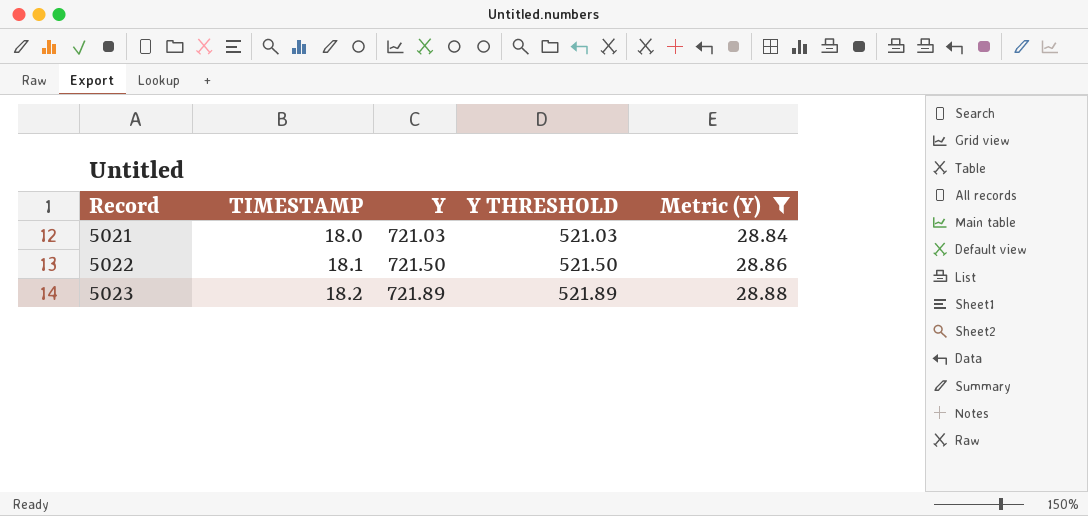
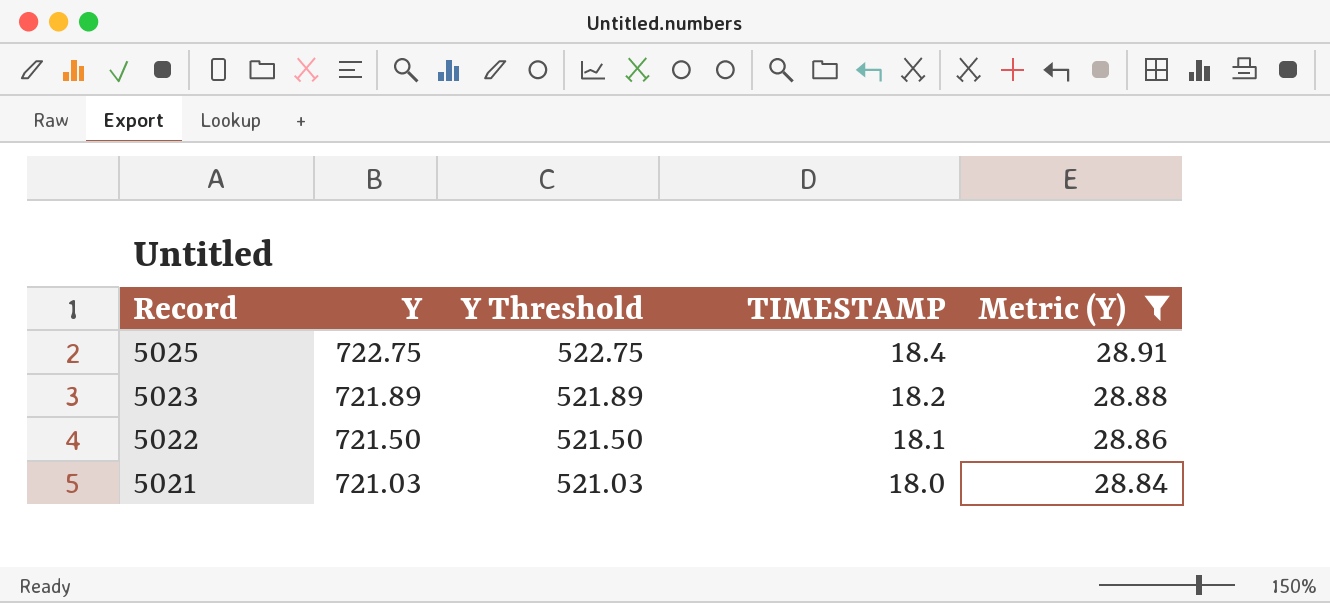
row order: Record ascending -> Record descending
column name: Y THRESHOLD -> Y Threshold
column TIMESTAMP | position: 2 -> 4
row 5025: none -> 722.75 | 522.75 | 18.4 | 28.91

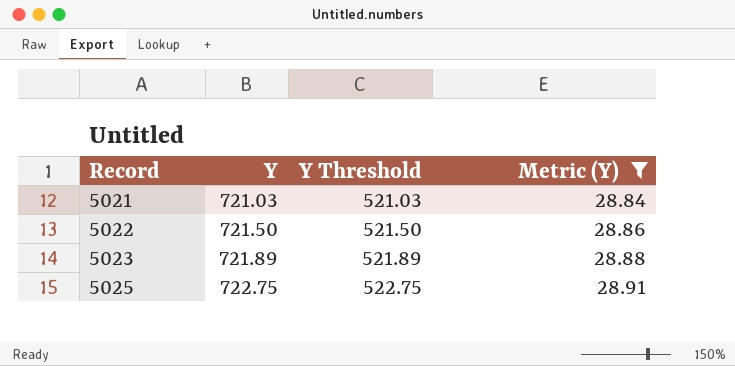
row order: Record descending -> Record ascending
column TIMESTAMP | position: 4 -> none

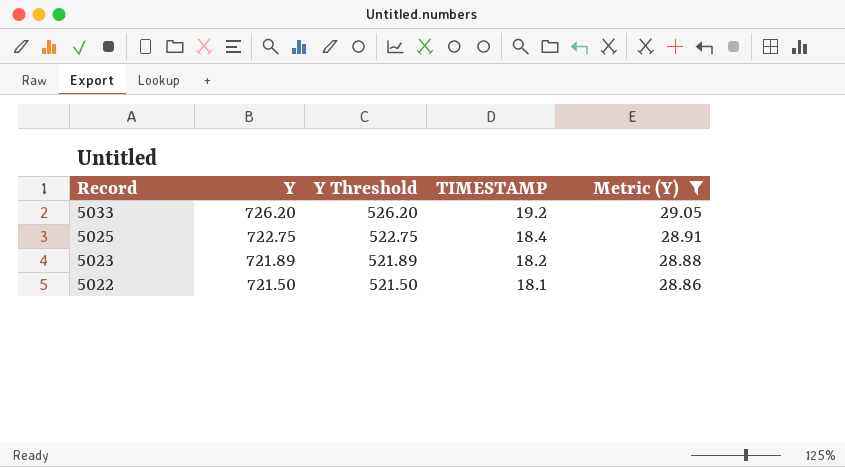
row order: Record ascending -> Record descending
column TIMESTAMP | position: none -> 4
row 5021: 721.03 | 521.03 | 28.84 -> none
row 5033: none -> 726.20 | 526.20 | 19.2 | 29.05

